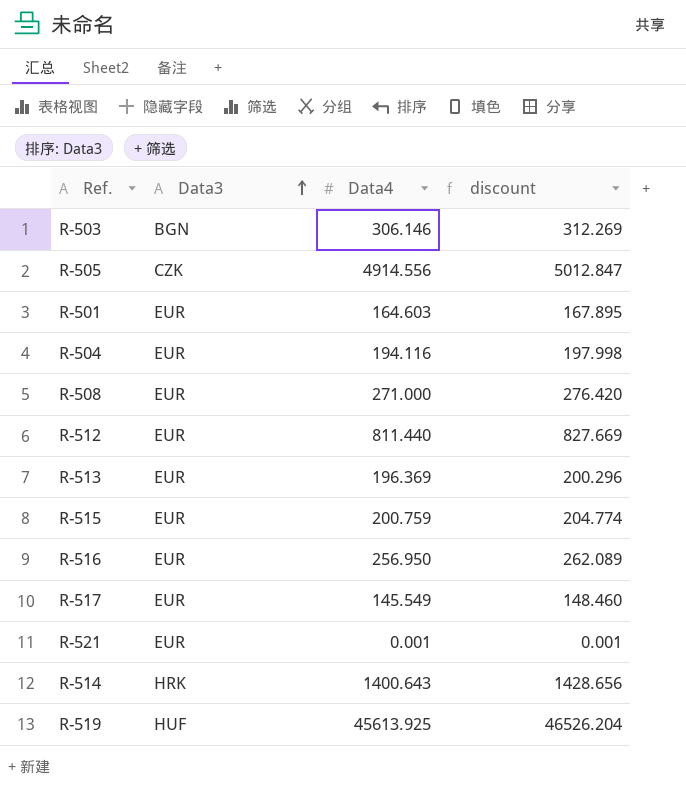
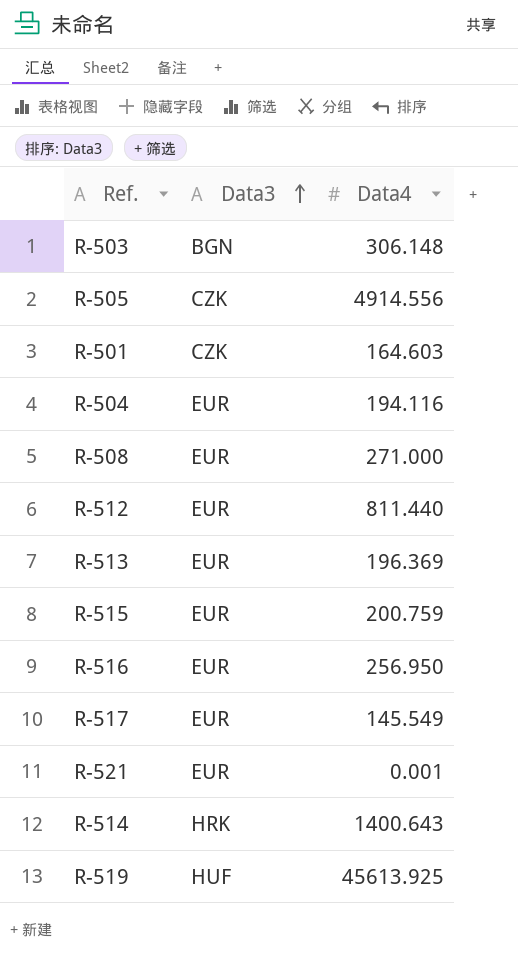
column discount | formula: [Data4] * 1.02 -> none
R-503 | Data4: 306.146 -> 306.148
R-501 | Data3: EUR -> CZK

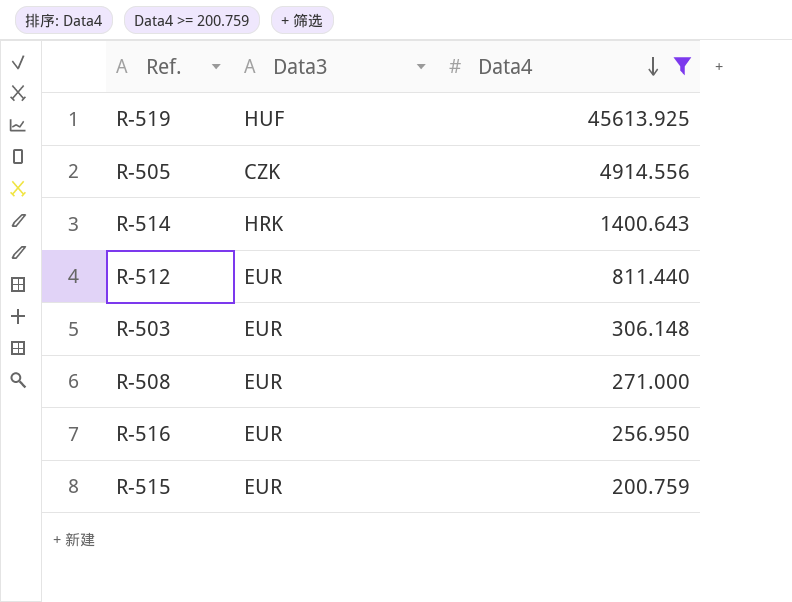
filter: none -> Data4 >= 200.759
row order: Data3 ascending -> Data4 descending
R-503 | Data3: BGN -> EUR

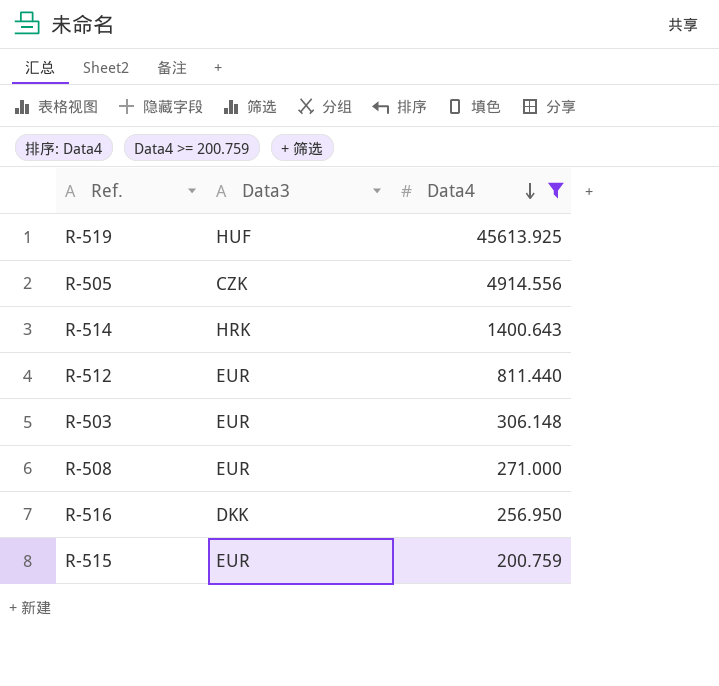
R-516 | Data3: EUR -> DKK

